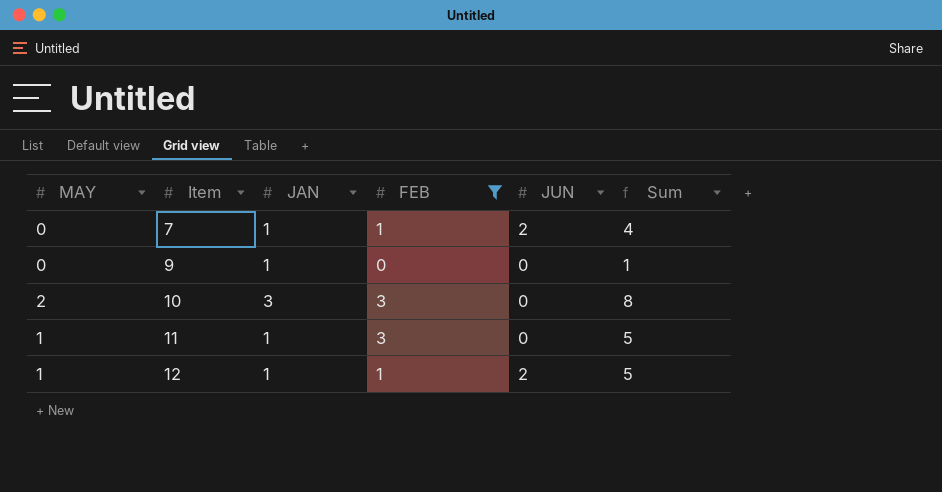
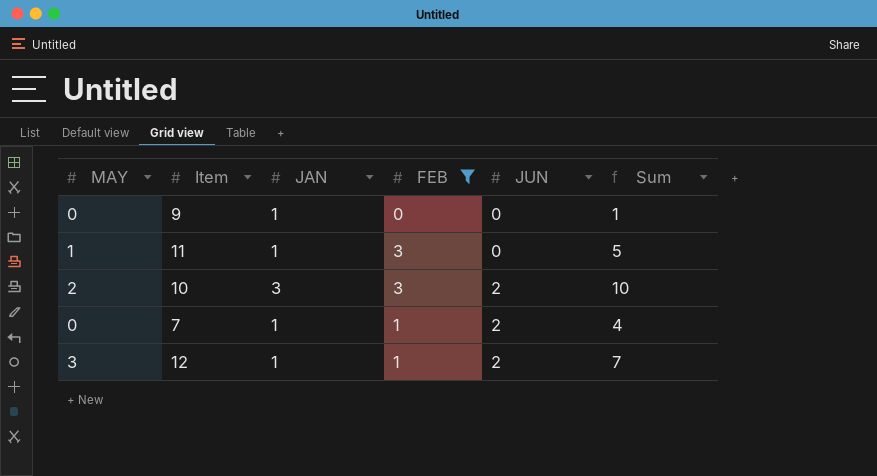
row order: Item ascending -> JUN ascending
10 | JUN: 0 -> 2
10 | Sum: 8 -> 10
12 | MAY: 1 -> 3
12 | Sum: 5 -> 7

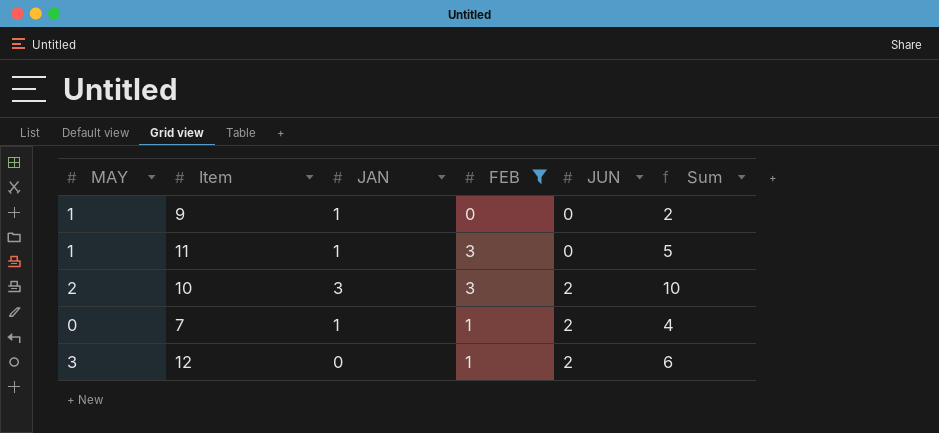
9 | MAY: 0 -> 1
9 | Sum: 1 -> 2
12 | JAN: 1 -> 0
12 | Sum: 7 -> 6

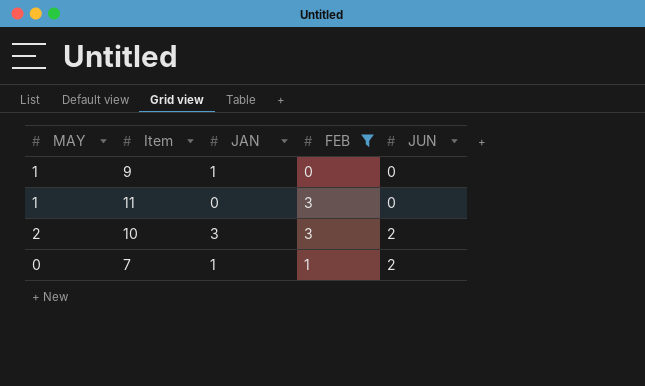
column Sum | formula: [MAY] + [JAN] + [FEB] + [JUN] -> none
row 12: 3 | 0 | 1 | 2 | 6 -> none
11 | JAN: 1 -> 0

